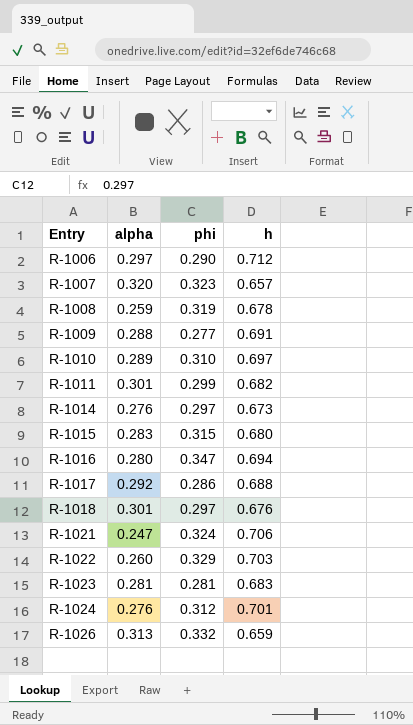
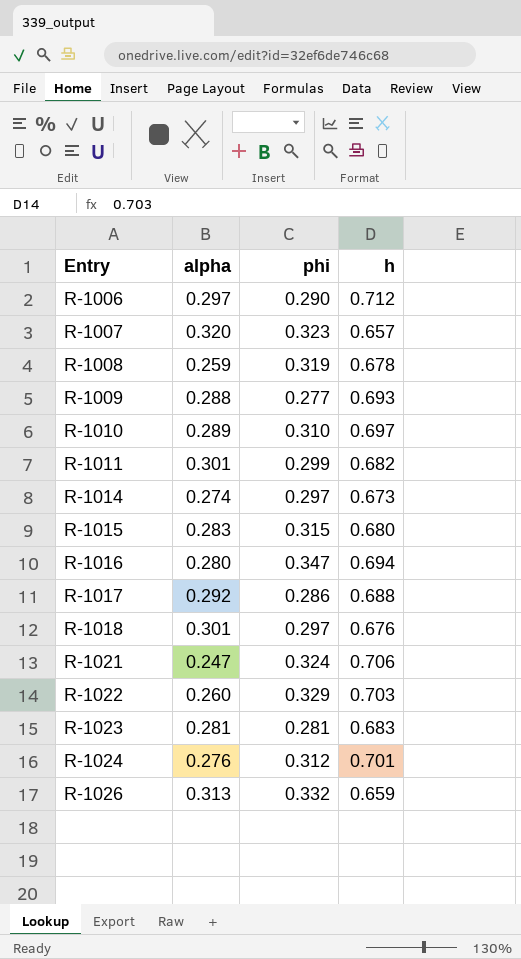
R-1009 | h: 0.691 -> 0.693
R-1014 | alpha: 0.276 -> 0.274

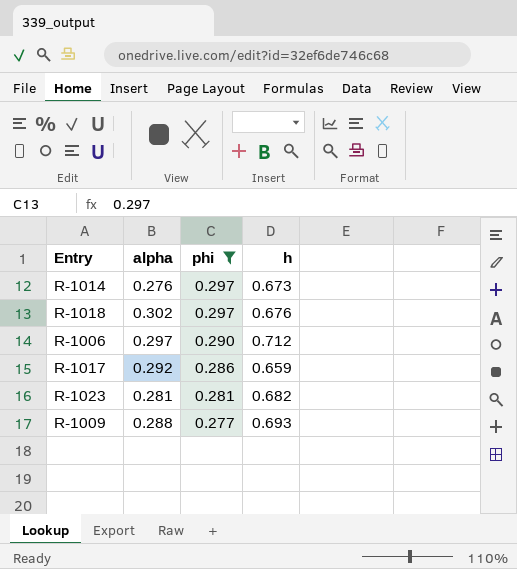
filter: none -> phi <= 0.297
row order: Entry ascending -> phi descending
R-1014 | alpha: 0.274 -> 0.276
R-1018 | alpha: 0.301 -> 0.302
R-1017 | h: 0.688 -> 0.659
R-1023 | h: 0.683 -> 0.682

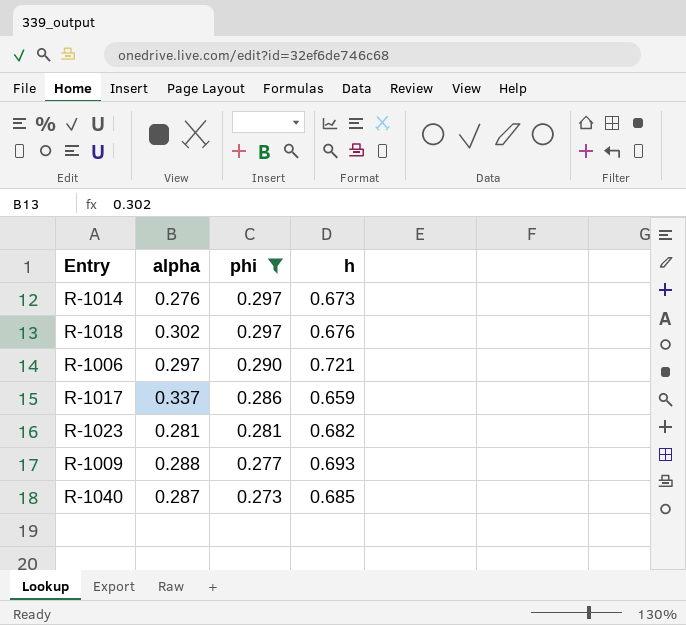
R-1006 | h: 0.712 -> 0.721
R-1017 | alpha: 0.292 -> 0.337
row R-1040: none -> 0.287 | 0.273 | 0.685

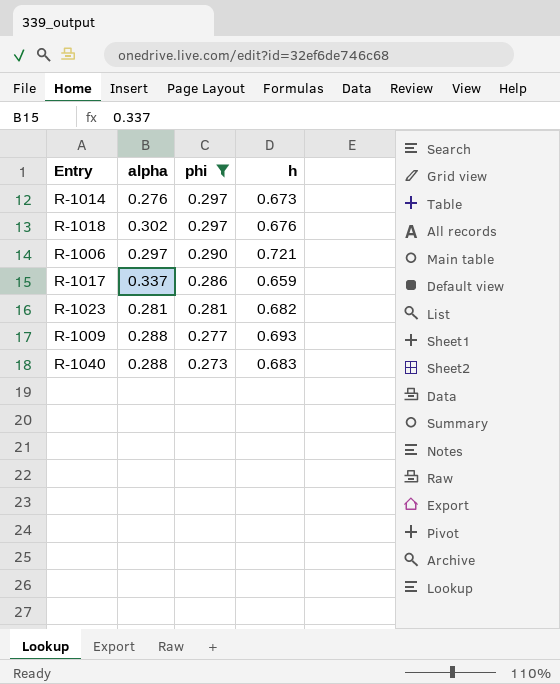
R-1040 | alpha: 0.287 -> 0.288
R-1040 | h: 0.685 -> 0.683

